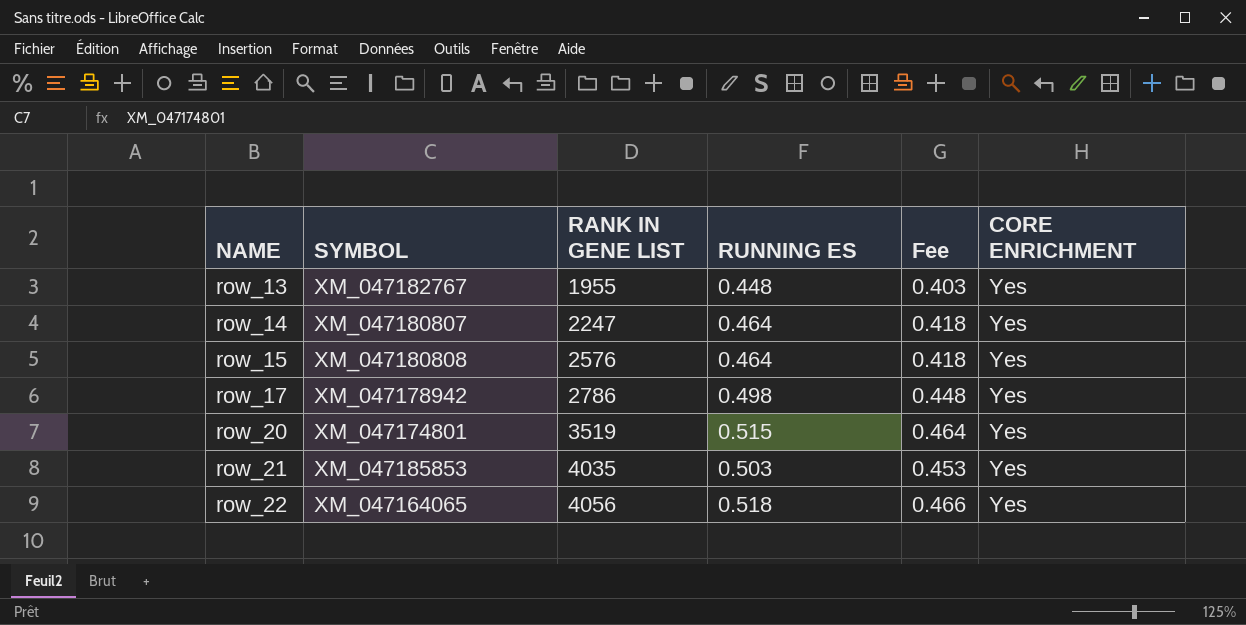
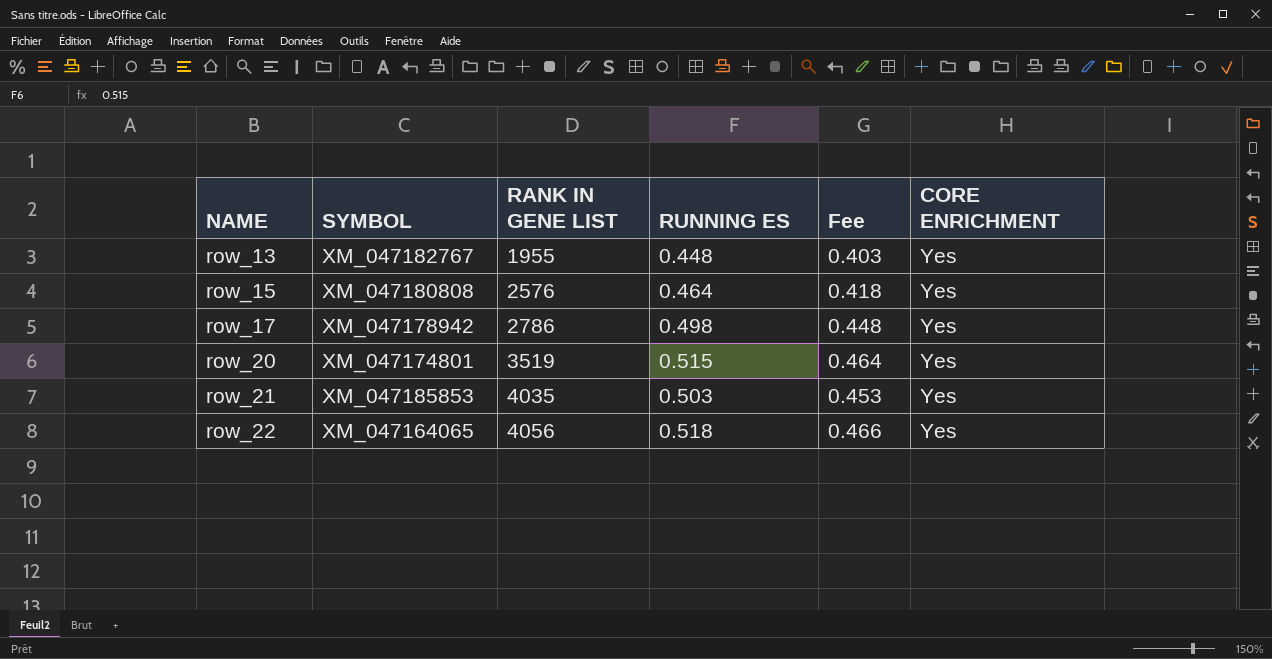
row row_14: XM_047180807 | 2247 | 0.464 | 0.418 | Yes -> none

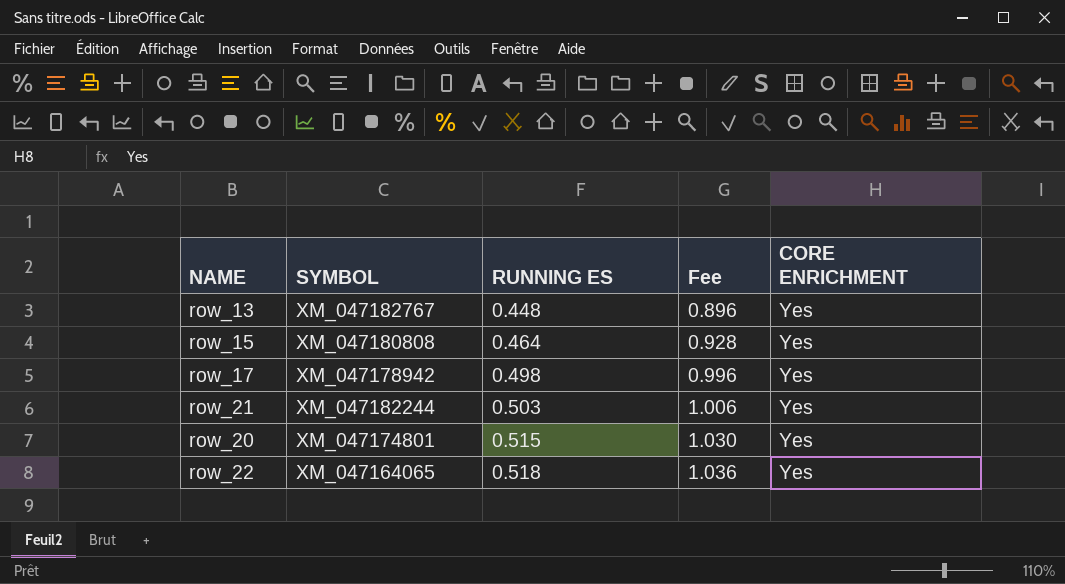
row order: NAME ascending -> RUNNING ES ascending
column RANK IN GENE LIST | position: 3 -> none
column Fee | formula: [RUNNING ES] * 0.9 -> [RUNNING ES] * 2
row_21 | SYMBOL: XM_047185853 -> XM_047182244

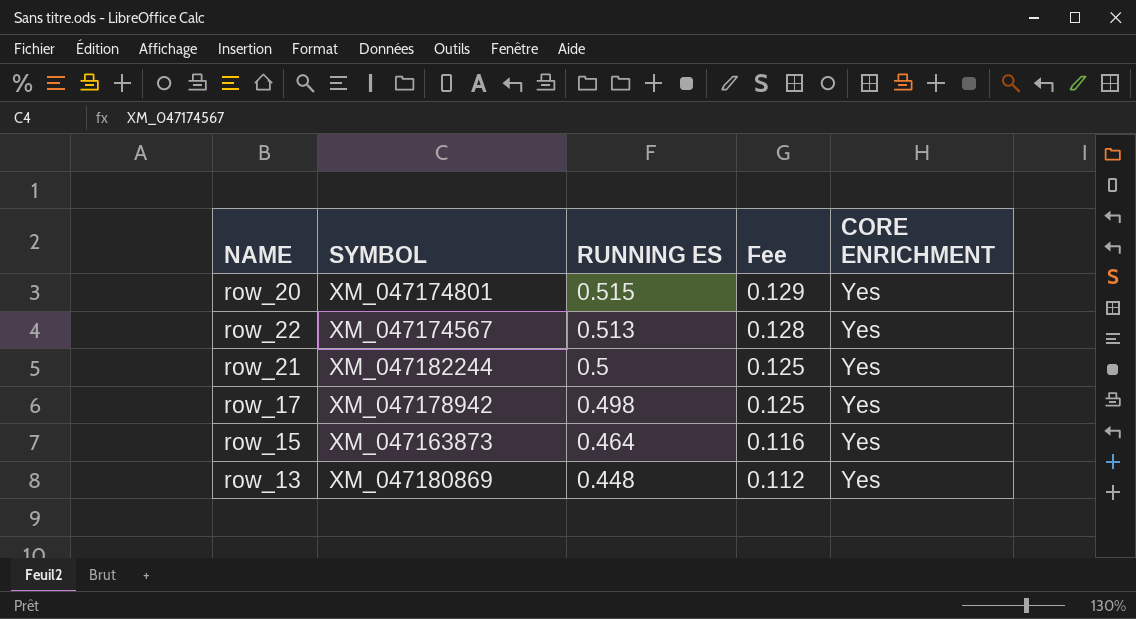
row order: RUNNING ES ascending -> RUNNING ES descending
column Fee | formula: [RUNNING ES] * 2 -> [RUNNING ES] * 0.25
row_22 | SYMBOL: XM_047164065 -> XM_047174567
row_22 | RUNNING ES: 0.518 -> 0.513
row_21 | RUNNING ES: 0.503 -> 0.5
row_15 | SYMBOL: XM_047180808 -> XM_047163873
row_13 | SYMBOL: XM_047182767 -> XM_047180869

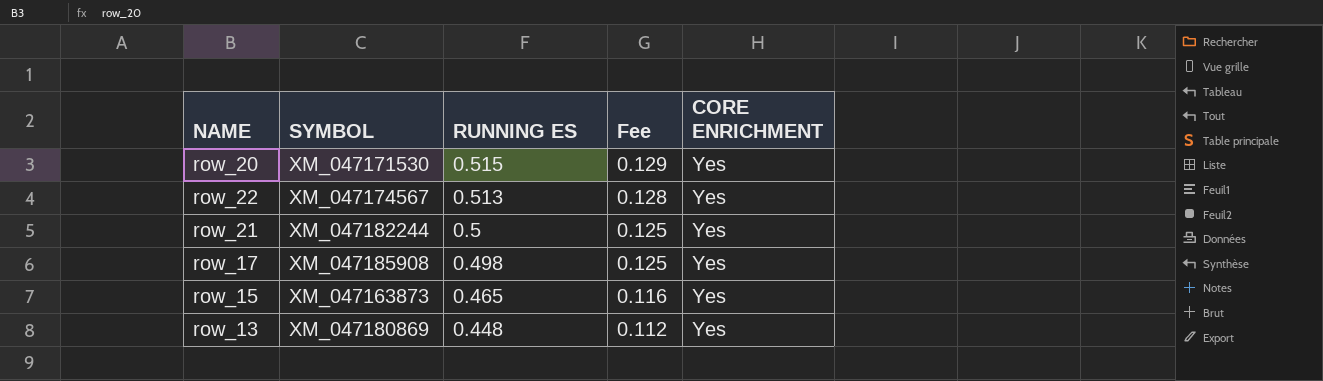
row_20 | SYMBOL: XM_047174801 -> XM_047171530
row_17 | SYMBOL: XM_047178942 -> XM_047185908
row_15 | RUNNING ES: 0.464 -> 0.465

